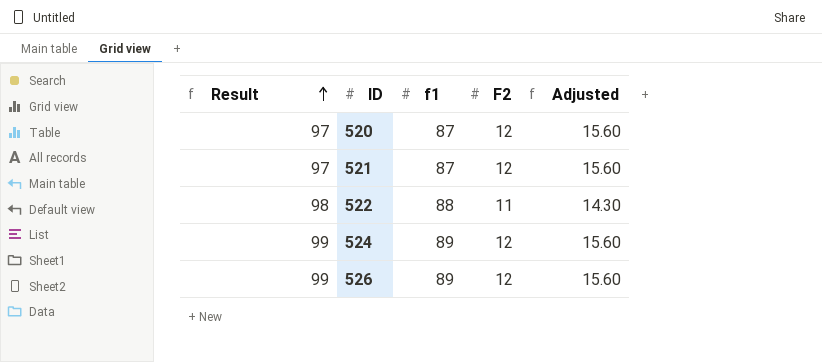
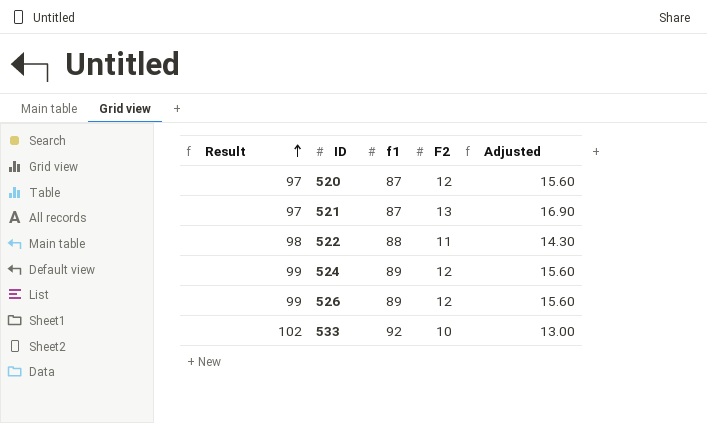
521 | F2: 12 -> 13
521 | Adjusted: 15.60 -> 16.90
row 533: none -> 102 | 92 | 10 | 13.00

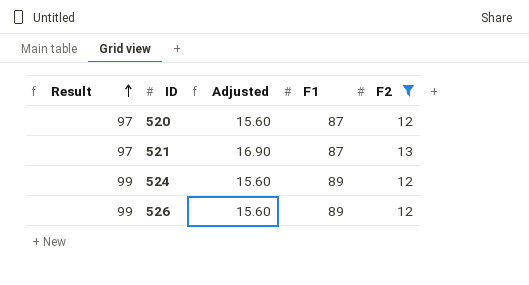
filter: none -> F2 >= 12
column Adjusted | position: 5 -> 3
column name: f1 -> F1

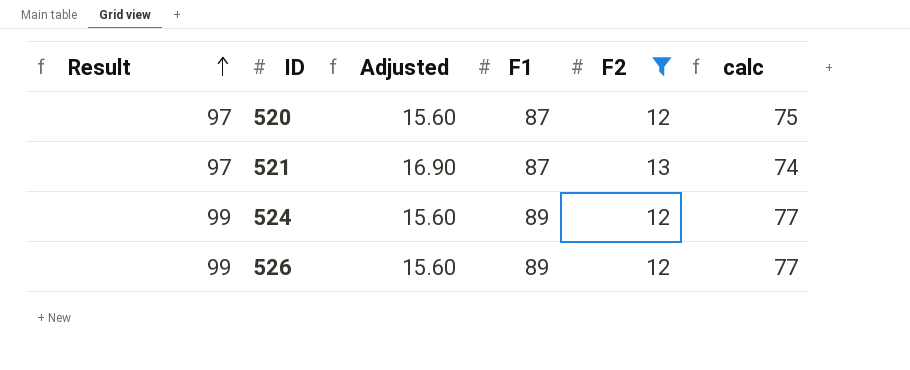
column calc | formula: none -> [F1] - [F2]

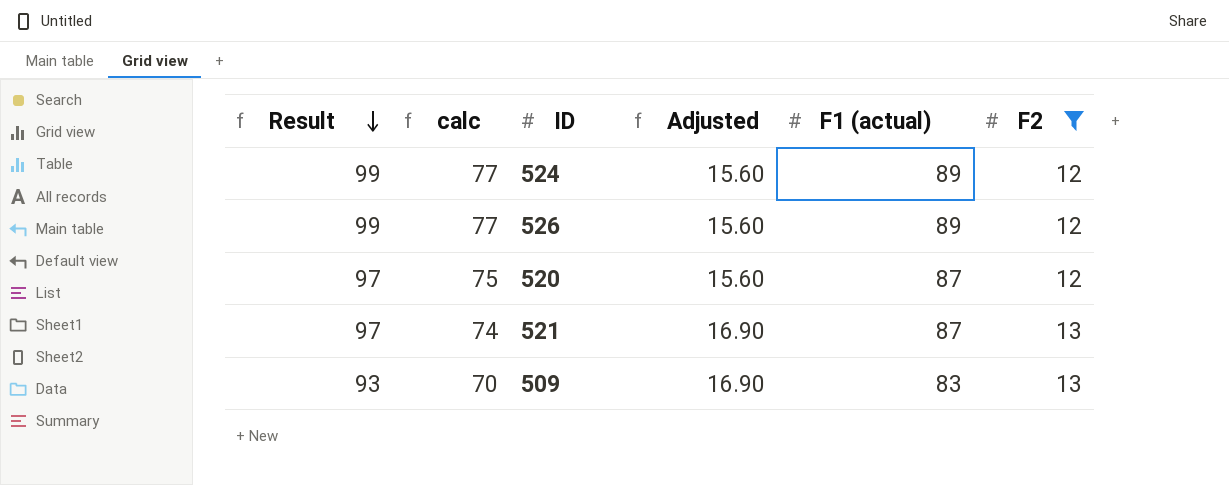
row order: Result ascending -> Result descending
column calc | position: 6 -> 2
column name: F1 -> F1 (actual)
row 509: none -> 93 | 70 | 16.90 | 83 | 13

